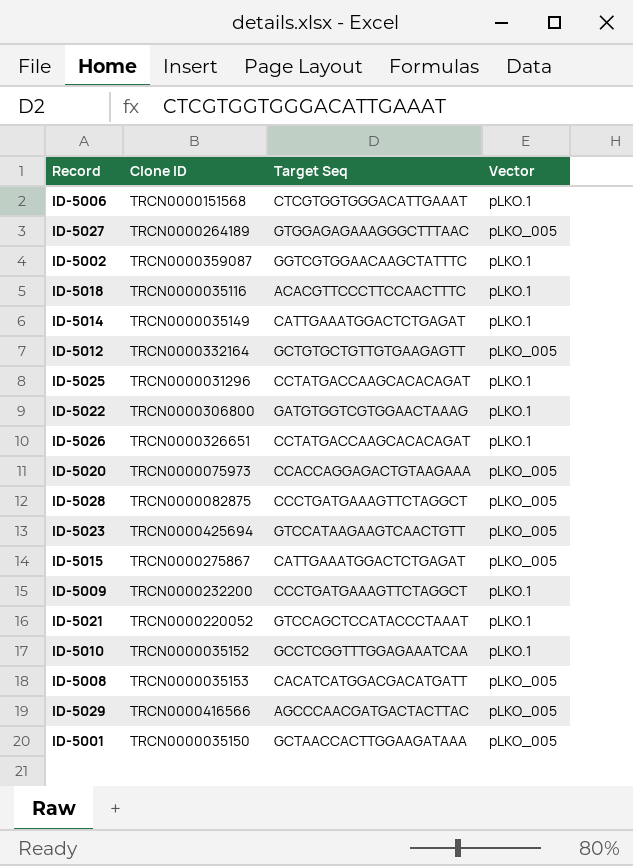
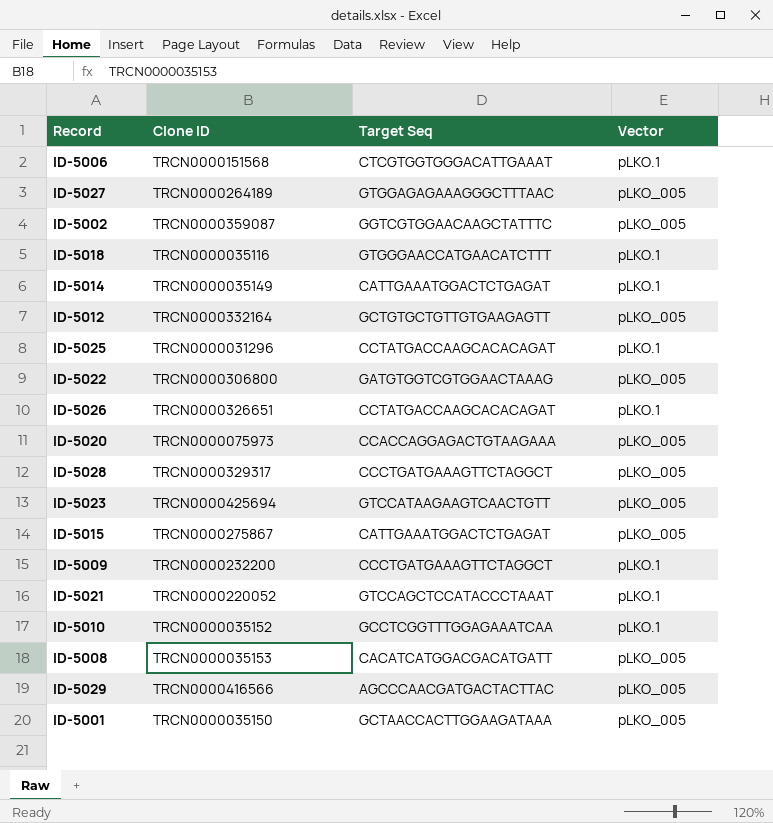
ID-5002 | Vector: pLKO.1 -> pLKO_005
ID-5018 | Target Seq: ACACGTTCCCTTCCAACTTTC -> GTGGGAACCATGAACATCTTT
ID-5022 | Vector: pLKO.1 -> pLKO_005
ID-5028 | Clone ID: TRCN0000082875 -> TRCN0000329317

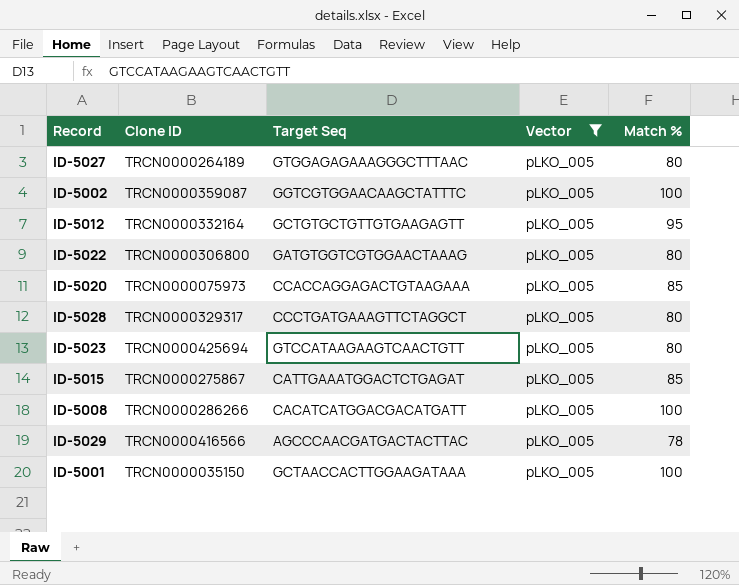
filter: none -> Vector = pLKO_005
column Match % | position: none -> 5
ID-5008 | Clone ID: TRCN0000035153 -> TRCN0000286266

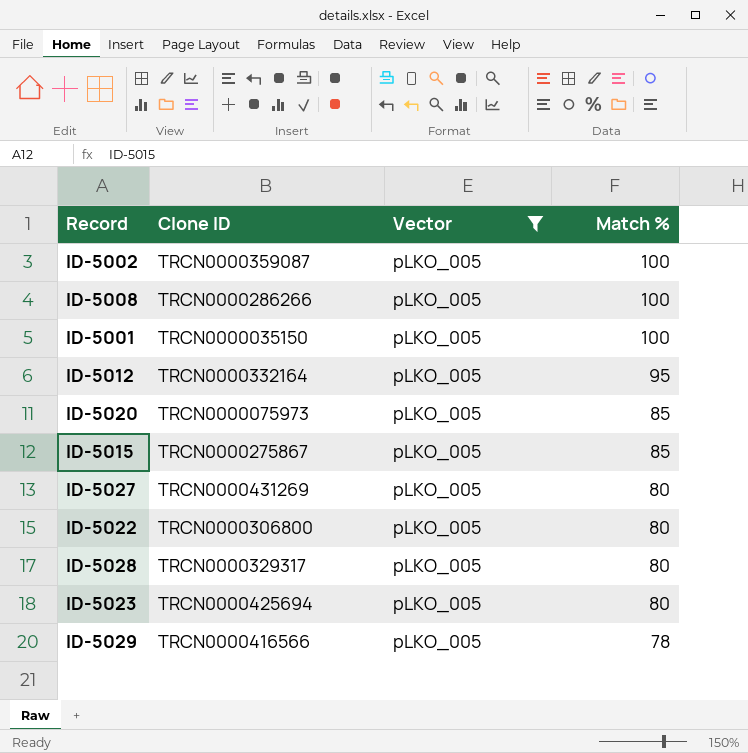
row order: none -> Match % descending
column Target Seq | position: 3 -> none
ID-5027 | Clone ID: TRCN0000264189 -> TRCN0000431269

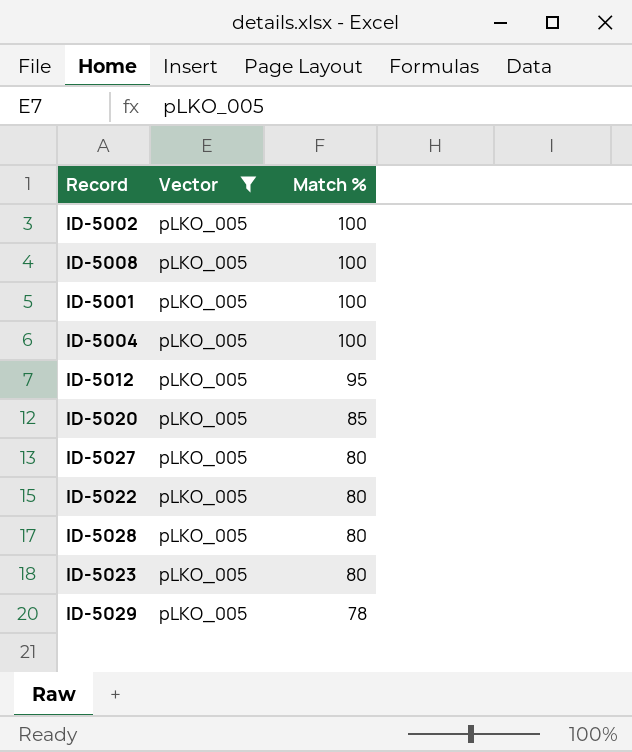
column Clone ID | position: 2 -> none
row ID-5015: TRCN0000275867 | pLKO_005 | 85 -> none
row ID-5004: none -> pLKO_005 | 100

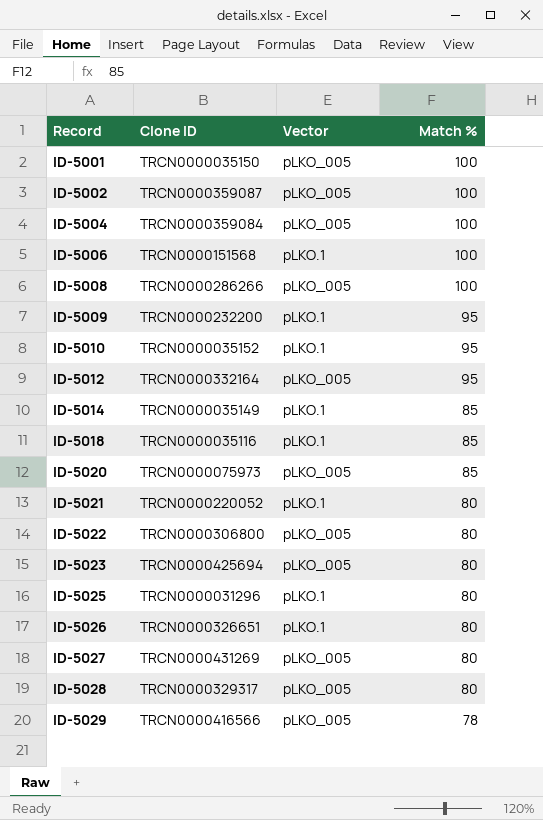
filter: Vector = pLKO_005 -> none
row order: Match % descending -> Record ascending
column Clone ID | position: none -> 2

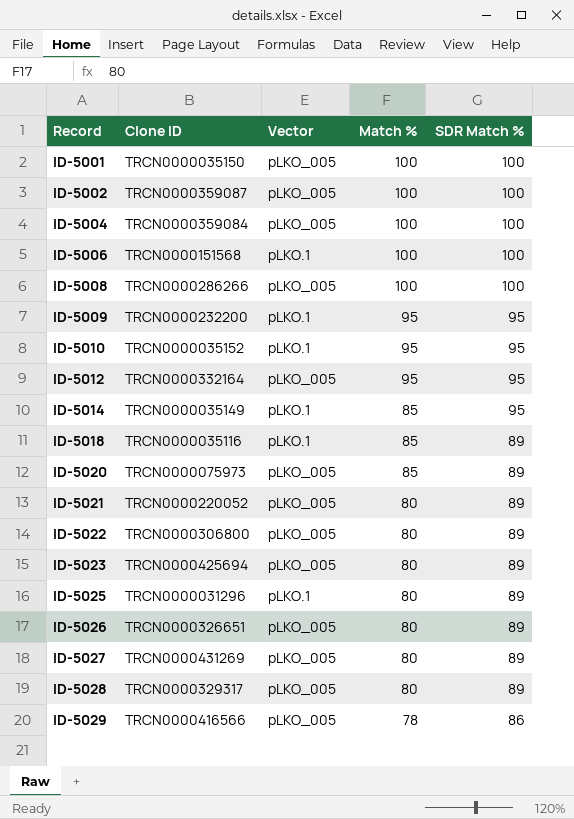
column SDR Match % | position: none -> 5
ID-5021 | Vector: pLKO.1 -> pLKO_005
ID-5026 | Vector: pLKO.1 -> pLKO_005

